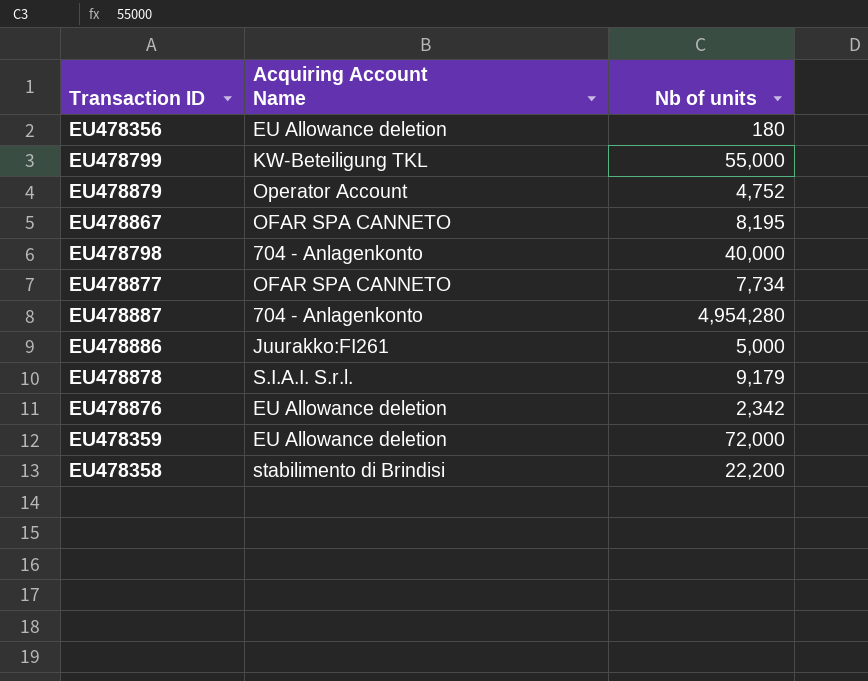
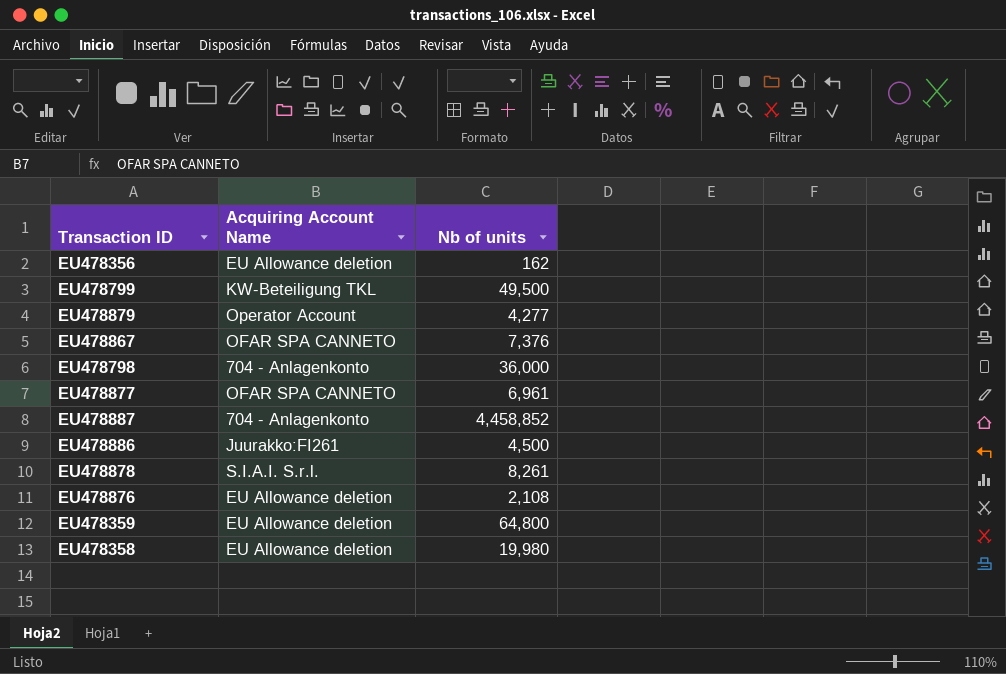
EU478356 | Nb of units: 180 -> 162
EU478799 | Nb of units: 55,000 -> 49,500
EU478879 | Nb of units: 4,752 -> 4,277
EU478867 | Nb of units: 8,195 -> 7,376
EU478798 | Nb of units: 40,000 -> 36,000
EU478877 | Nb of units: 7,734 -> 6,961
EU478887 | Nb of units: 4,954,280 -> 4,458,852
EU478886 | Nb of units: 5,000 -> 4,500
EU478878 | Nb of units: 9,179 -> 8,261
EU478876 | Nb of units: 2,342 -> 2,108
EU478359 | Nb of units: 72,000 -> 64,800
EU478358 | Acquiring Account Name: stabilimento di Brindisi -> EU Allowance deletion
EU478358 | Nb of units: 22,200 -> 19,980

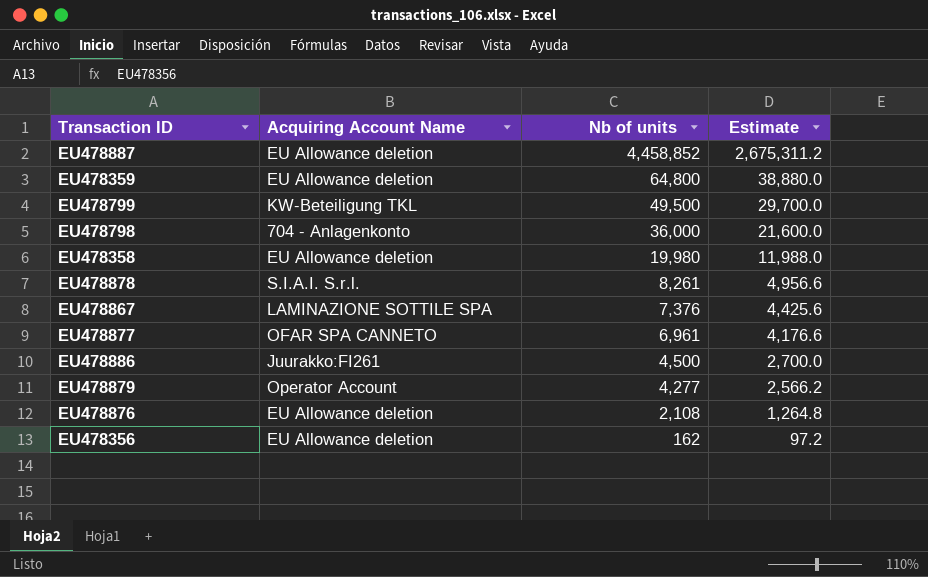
row order: none -> Nb of units descending
column Estimate | formula: none -> [Nb of units] * 0.6
EU478887 | Acquiring Account Name: 704 - Anlagenkonto -> EU Allowance deletion
EU478867 | Acquiring Account Name: OFAR SPA CANNETO -> LAMINAZIONE SOTTILE SPA

